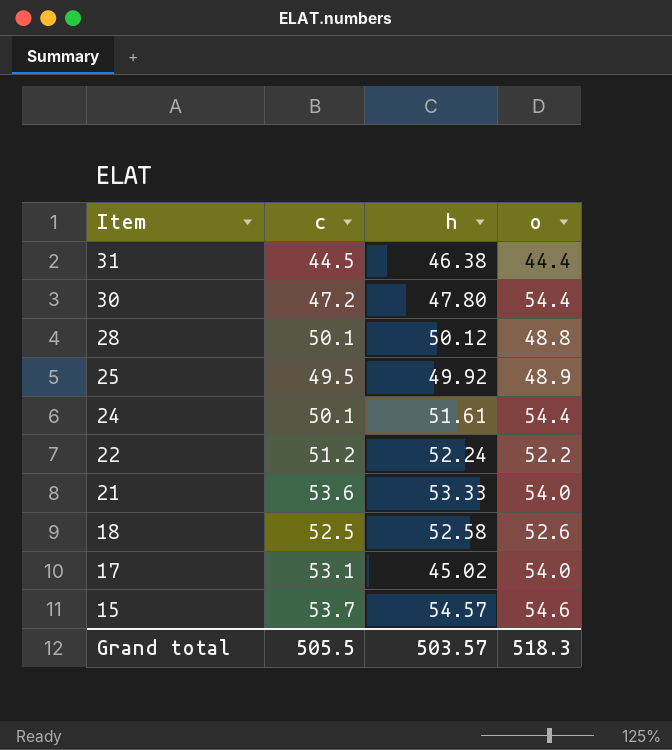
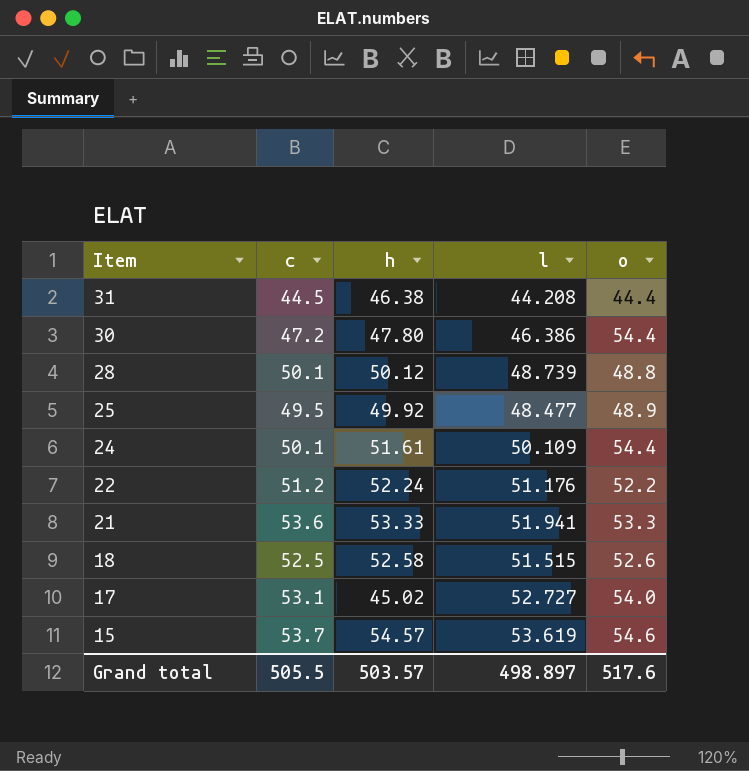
column l | position: none -> 4
21 | o: 54.0 -> 53.3
Grand total | o: 518.3 -> 517.6

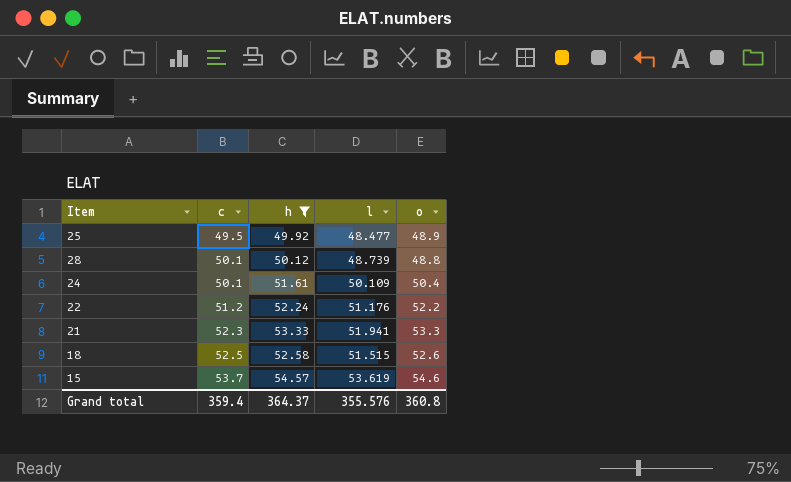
filter: none -> h >= 49.92
row order: Item descending -> c ascending
24 | o: 54.4 -> 50.4
21 | c: 53.6 -> 52.3
Grand total | c: 505.5 -> 359.4
Grand total | h: 503.57 -> 364.37
Grand total | l: 498.897 -> 355.576
Grand total | o: 517.6 -> 360.8

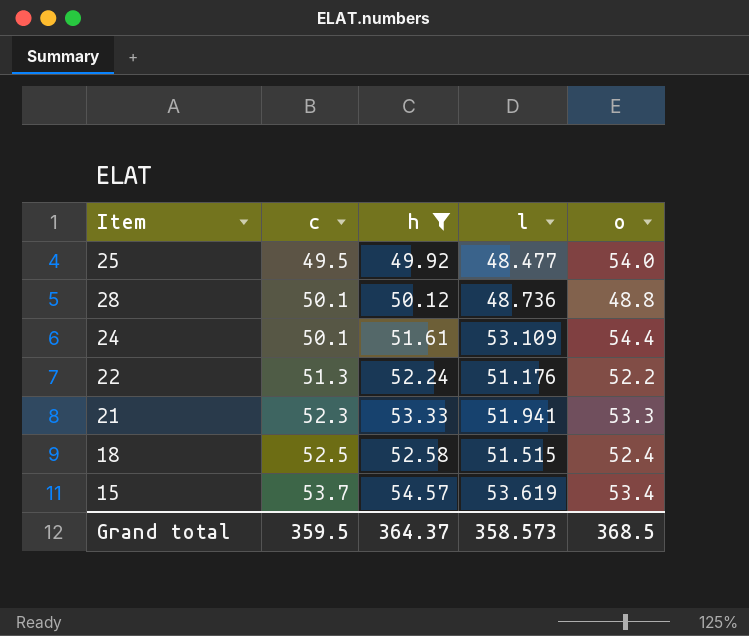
25 | o: 48.9 -> 54.0
28 | l: 48.739 -> 48.736
24 | l: 50.109 -> 53.109
24 | o: 50.4 -> 54.4
22 | c: 51.2 -> 51.3
18 | o: 52.6 -> 52.4
15 | o: 54.6 -> 53.4
Grand total | c: 359.4 -> 359.5
Grand total | l: 355.576 -> 358.573
Grand total | o: 360.8 -> 368.5

